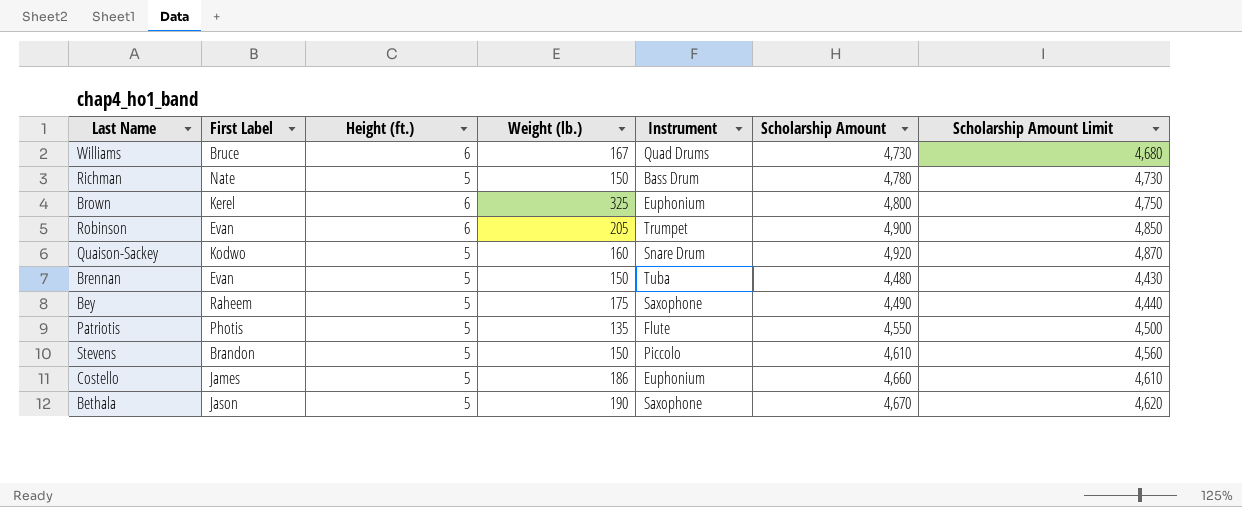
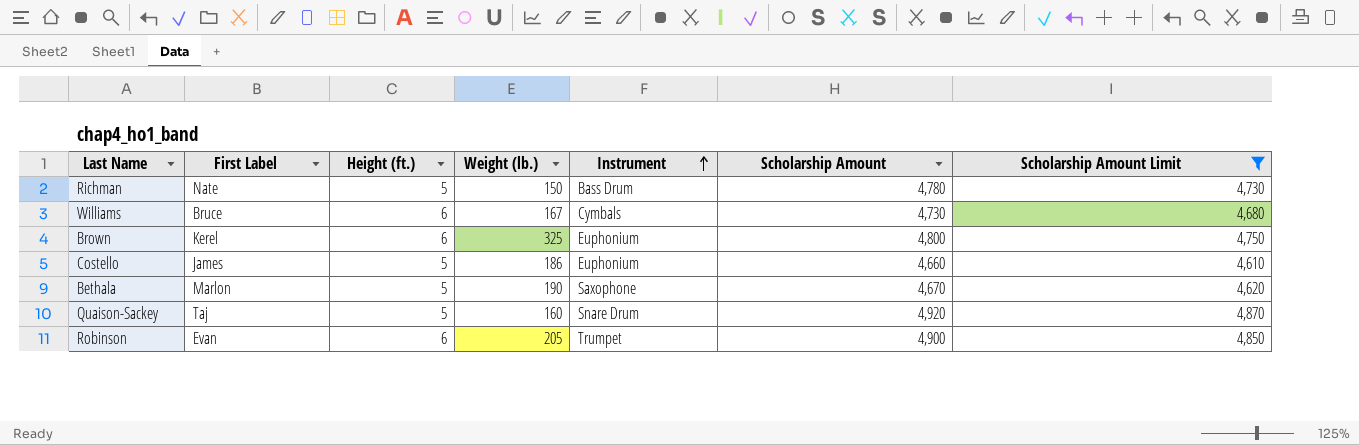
filter: none -> Scholarship Amount Limit >= 4,610
row order: none -> Instrument ascending
Williams | Instrument: Quad Drums -> Cymbals
Bethala | First Label: Jason -> Marlon
Quaison-Sackey | First Label: Kodwo -> Taj

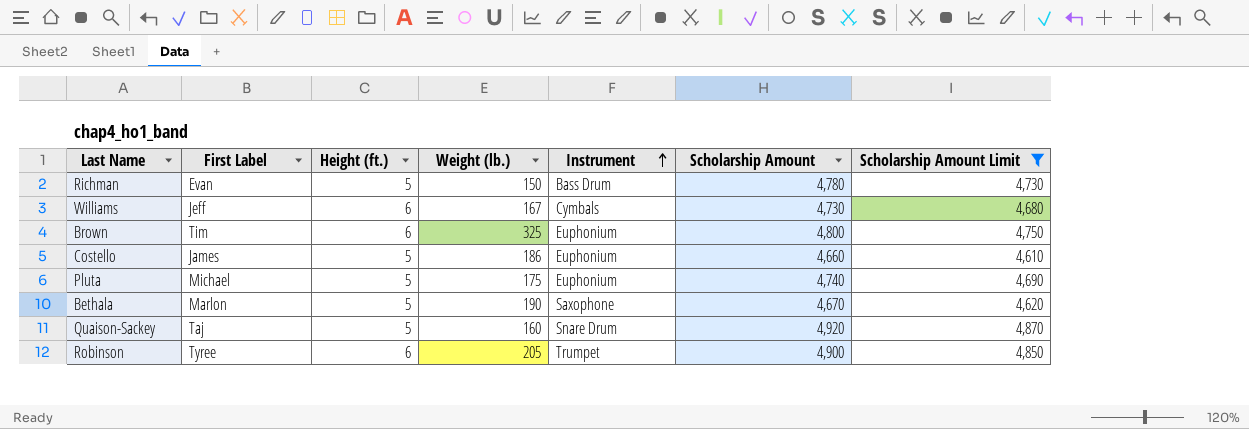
Richman | First Label: Nate -> Evan
Williams | First Label: Bruce -> Jeff
Brown | First Label: Kerel -> Tim
row Pluta: none -> Michael | 5 | 175 | Euphonium | 4,740 | 4,690
Robinson | First Label: Evan -> Tyree

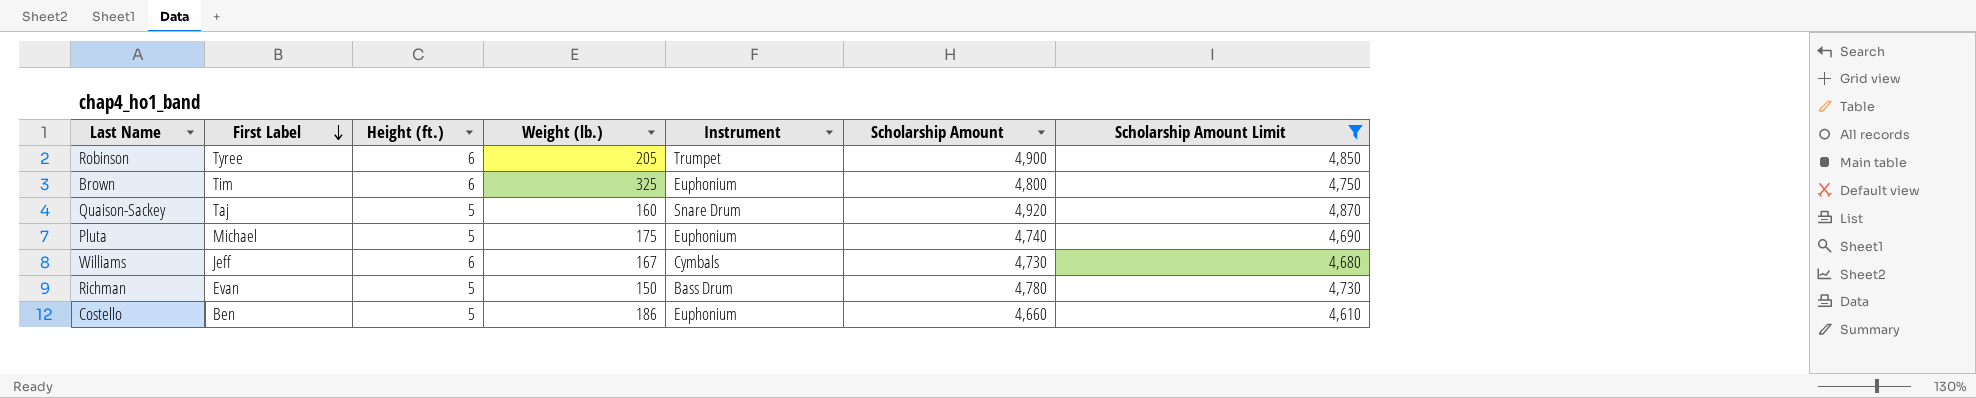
row order: Instrument ascending -> First Label descending
row Bethala: Marlon | 5 | 190 | Saxophone | 4,670 | 4,620 -> none
Costello | First Label: James -> Ben

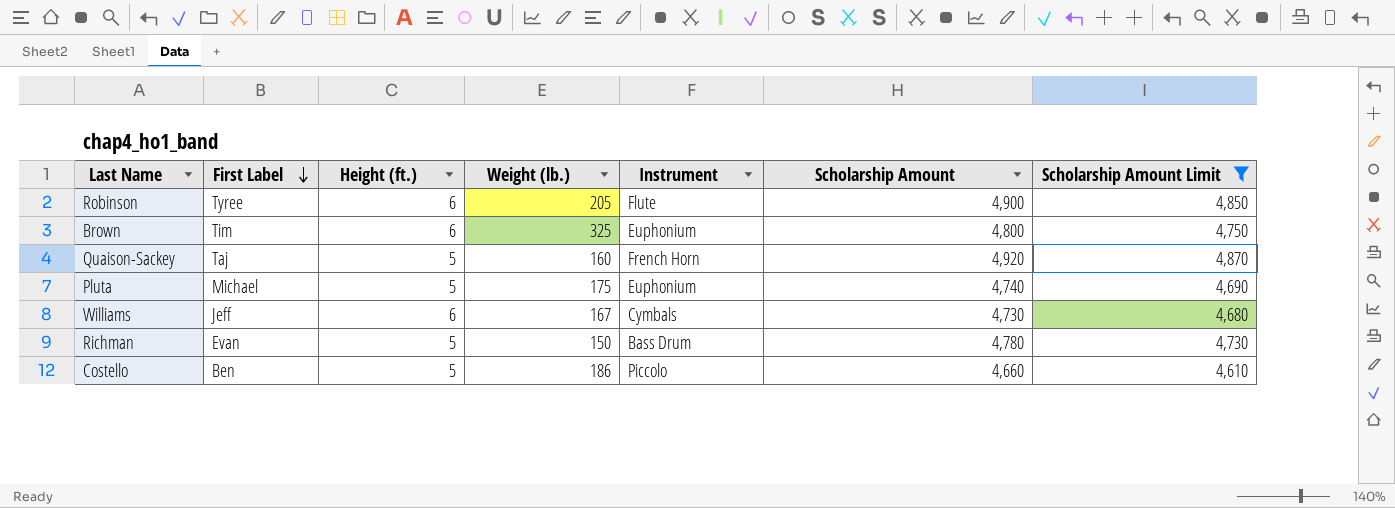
Robinson | Instrument: Trumpet -> Flute
Quaison-Sackey | Instrument: Snare Drum -> French Horn
Costello | Instrument: Euphonium -> Piccolo

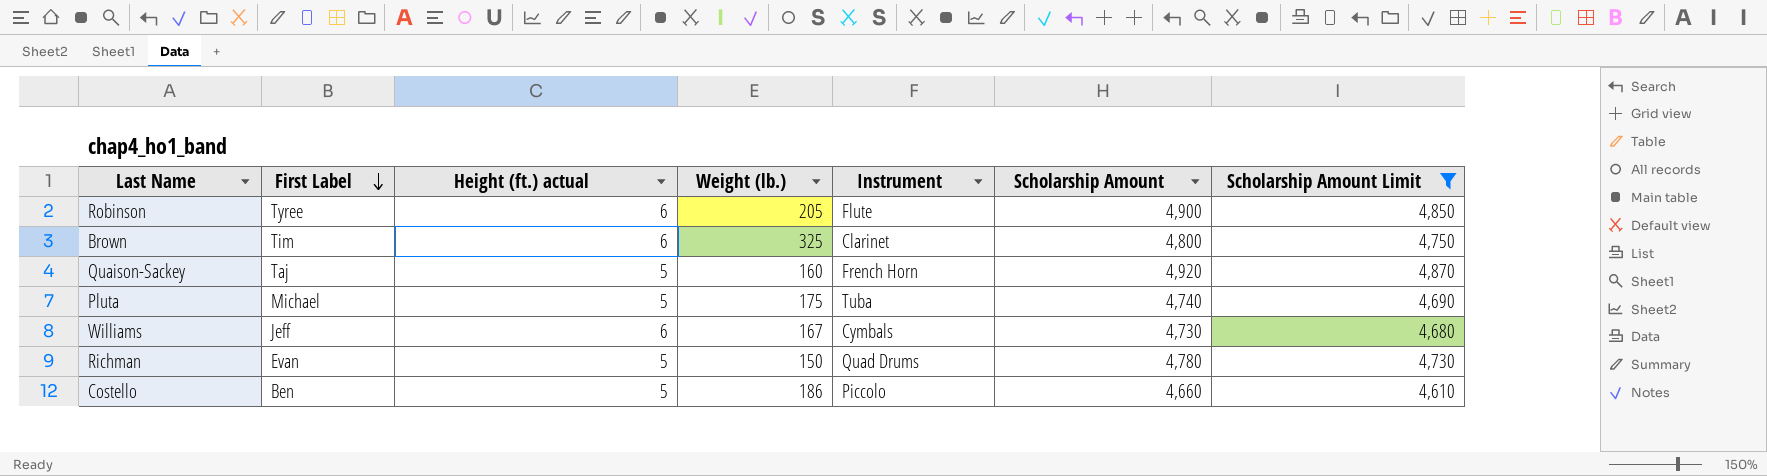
column name: Height (ft.) -> Height (ft.) actual
Brown | Instrument: Euphonium -> Clarinet
Pluta | Instrument: Euphonium -> Tuba
Richman | Instrument: Bass Drum -> Quad Drums

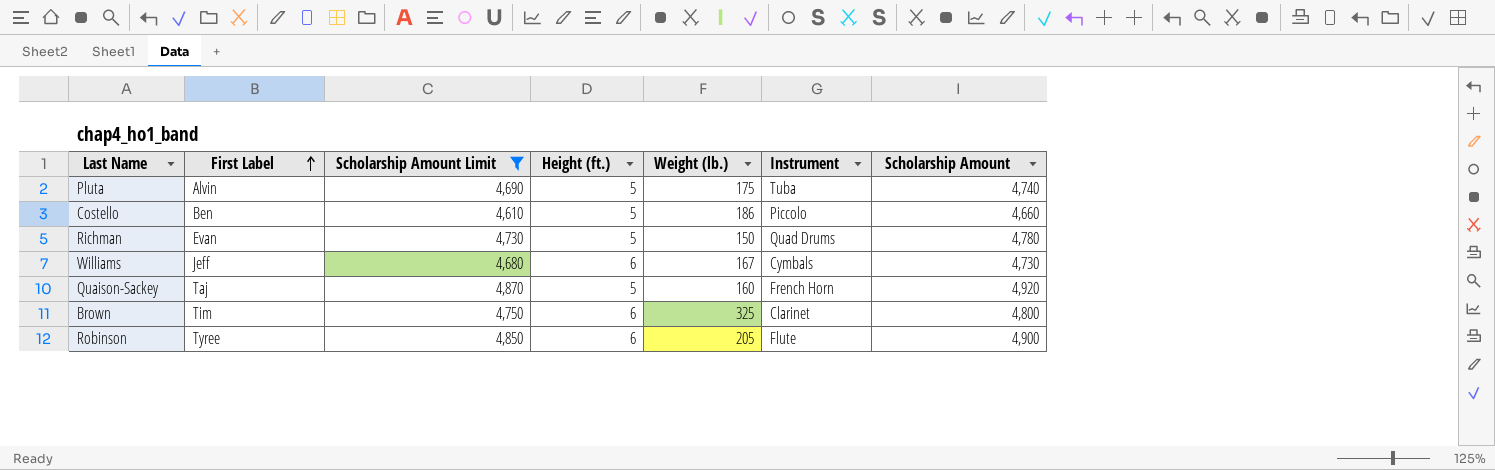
row order: First Label descending -> First Label ascending
column Scholarship Amount Limit | position: 7 -> 3
column name: Height (ft.) actual -> Height (ft.)
Pluta | First Label: Michael -> Alvin

